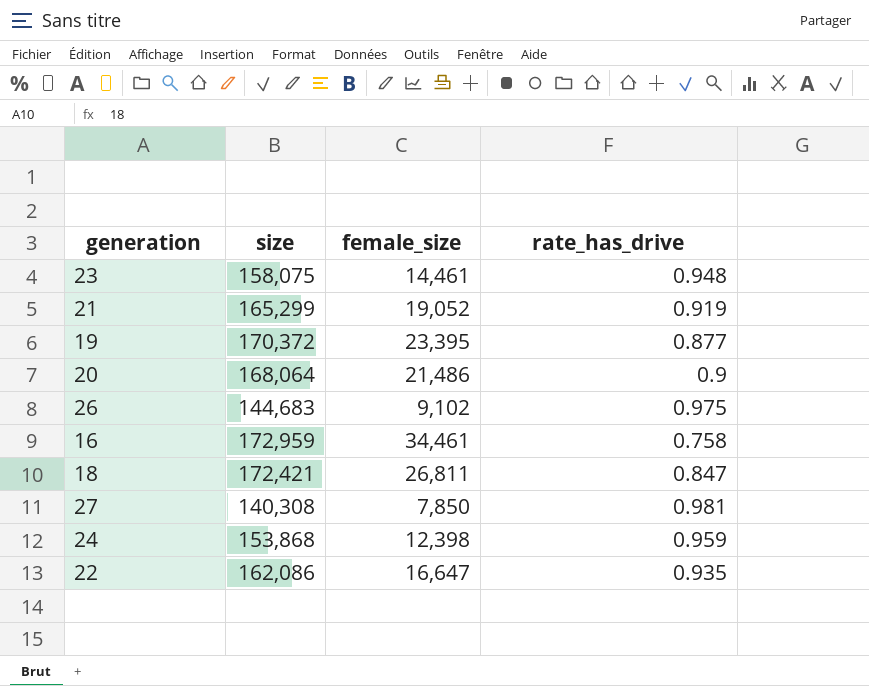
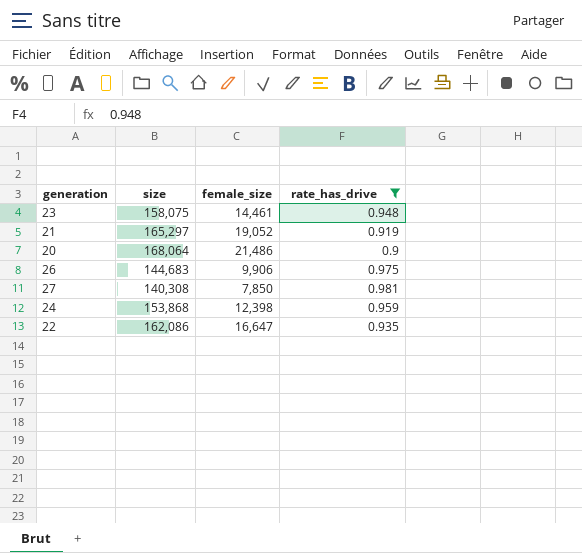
filter: none -> rate_has_drive >= 0.9
21 | size: 165,299 -> 165,297
26 | female_size: 9,102 -> 9,906

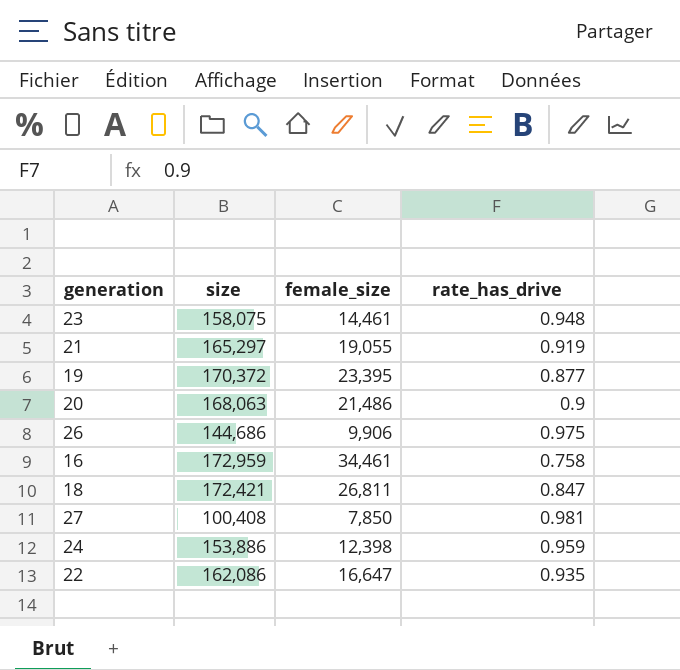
filter: rate_has_drive >= 0.9 -> none
21 | female_size: 19,052 -> 19,055
20 | size: 168,064 -> 168,063
26 | size: 144,683 -> 144,686
27 | size: 140,308 -> 100,408
24 | size: 153,868 -> 153,886

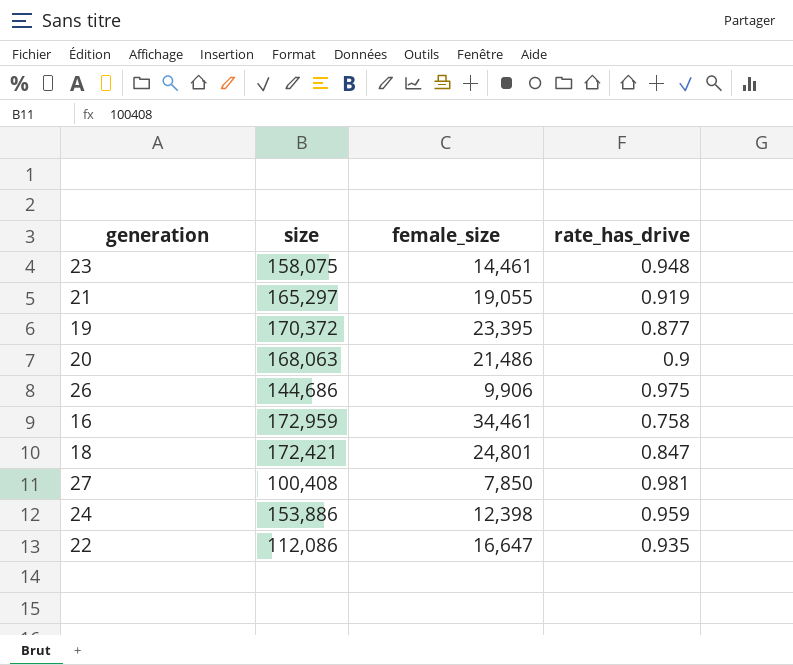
18 | female_size: 26,811 -> 24,801
22 | size: 162,086 -> 112,086

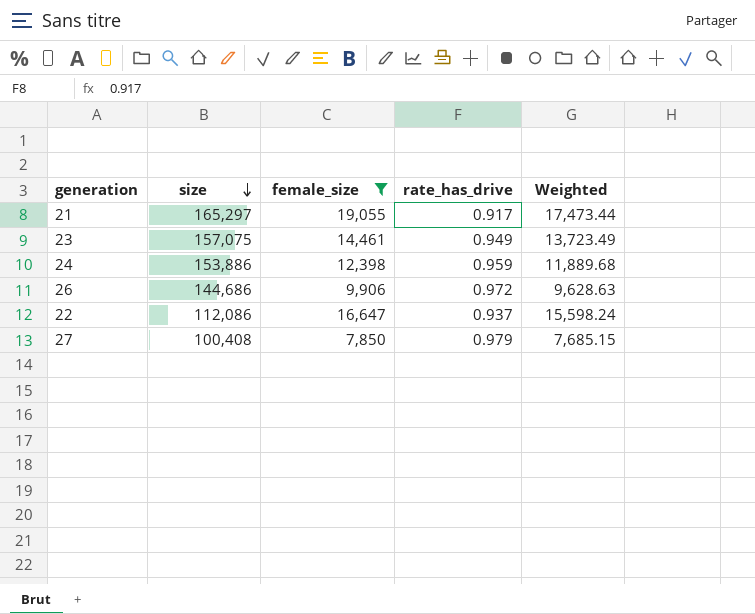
filter: none -> female_size <= 19,055
row order: none -> size descending
column Weighted | formula: none -> [female_size] * [rate_has_drive]
21 | rate_has_drive: 0.919 -> 0.917
23 | size: 158,075 -> 157,075
23 | rate_has_drive: 0.948 -> 0.949
26 | rate_has_drive: 0.975 -> 0.972
22 | rate_has_drive: 0.935 -> 0.937
27 | rate_has_drive: 0.981 -> 0.979

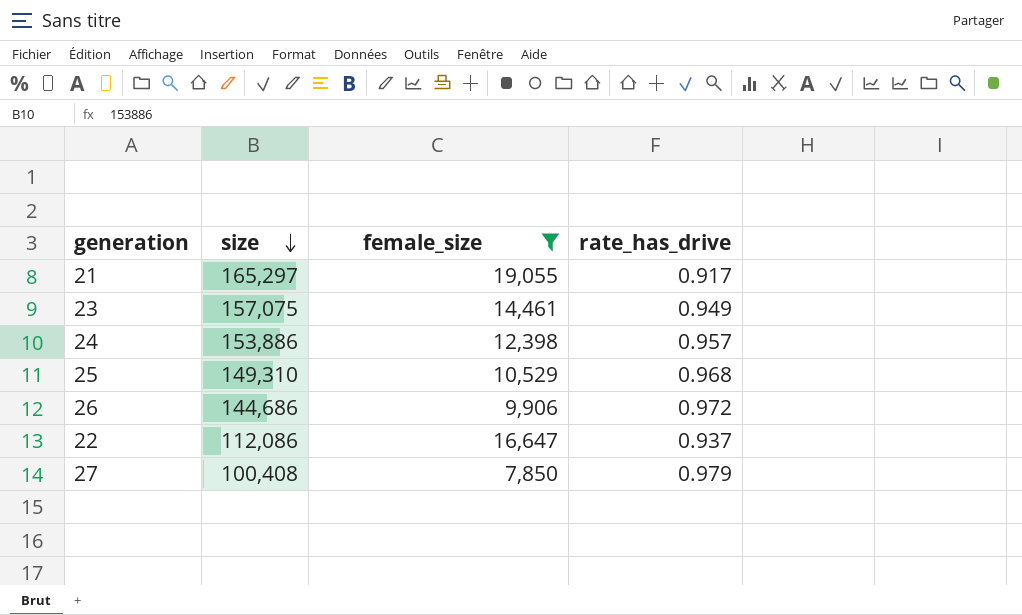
column Weighted | formula: [female_size] * [rate_has_drive] -> none
24 | rate_has_drive: 0.959 -> 0.957
row 25: none -> 149,310 | 10,529 | 0.968

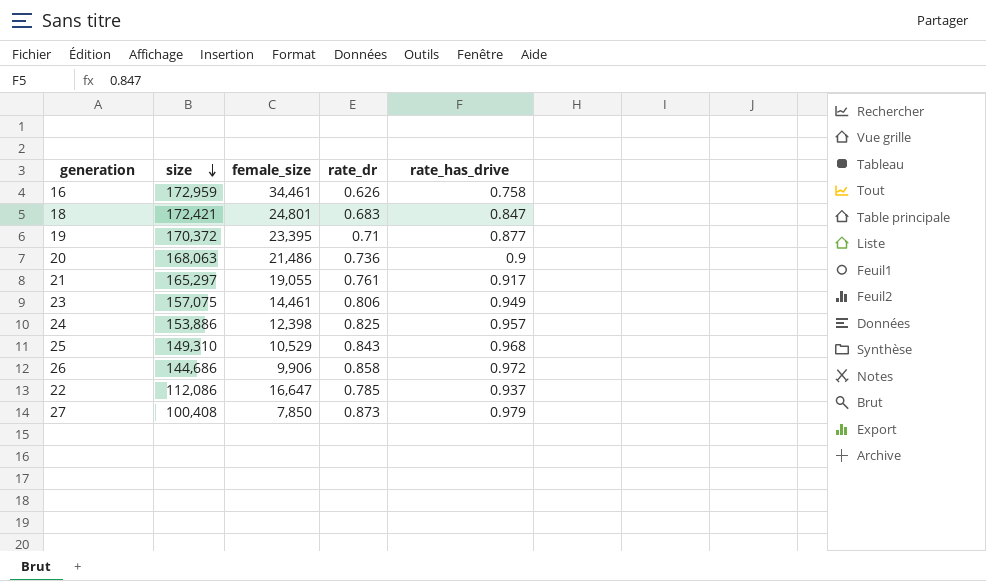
filter: female_size <= 19,055 -> none
column rate_dr | position: none -> 4

